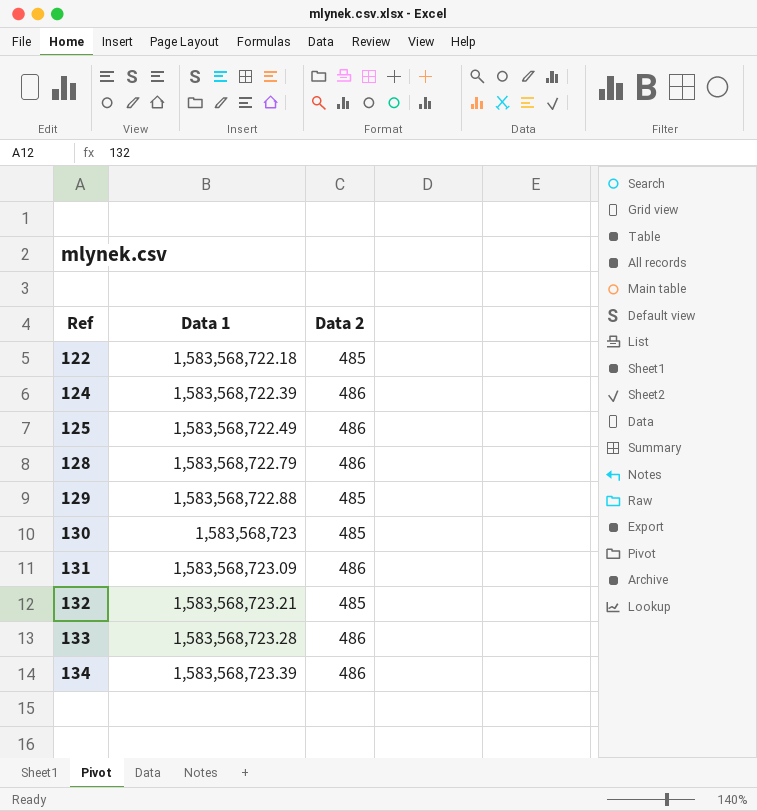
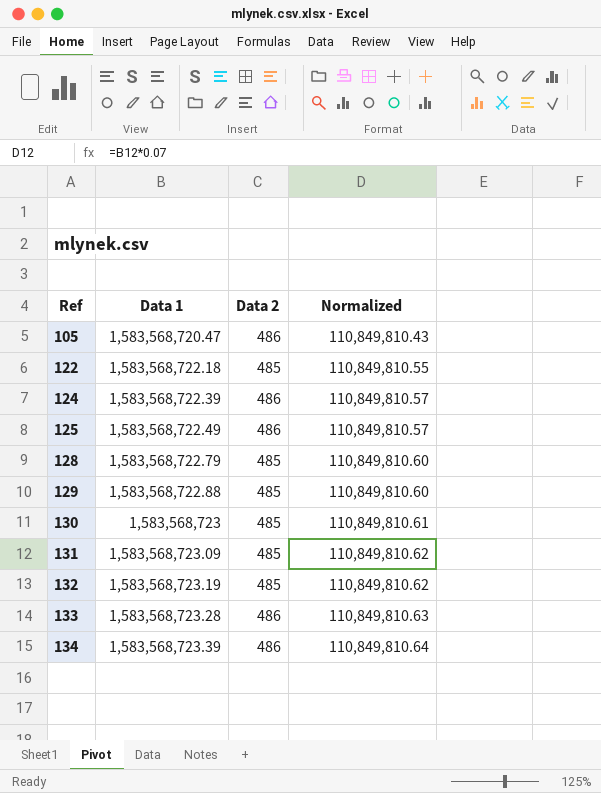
column Normalized | formula: none -> [Data 1] * 0.07
row 105: none -> 1,583,568,720.47 | 486 | 110,849,810.43
128 | Data 2: 486 -> 485
131 | Data 2: 486 -> 485
132 | Data 1: 1,583,568,723.21 -> 1,583,568,723.19

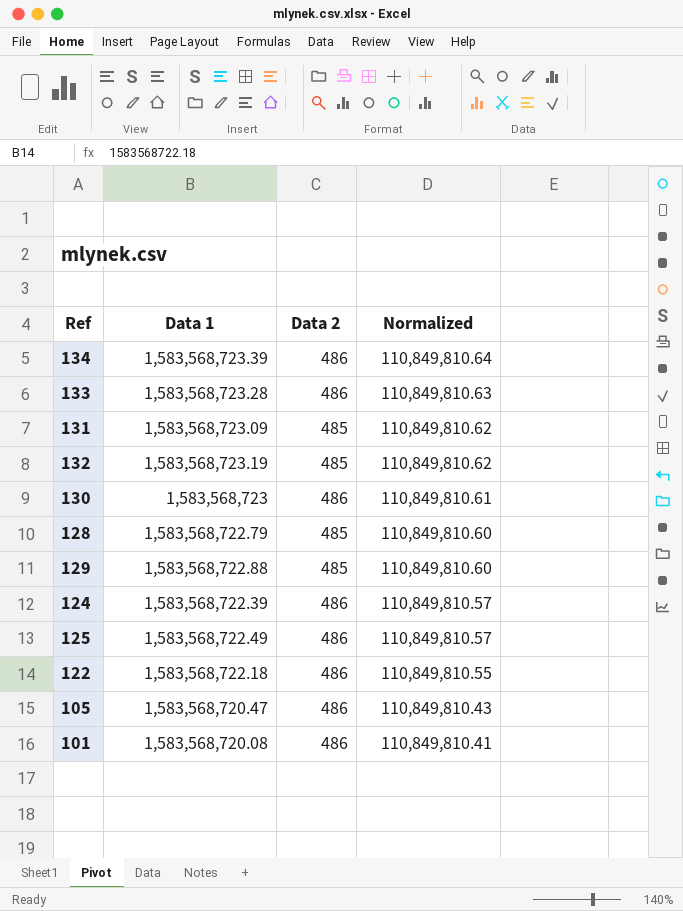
row order: Ref ascending -> Normalized descending
130 | Data 2: 485 -> 486
122 | Data 2: 485 -> 486
row 101: none -> 1,583,568,720.08 | 486 | 110,849,810.41

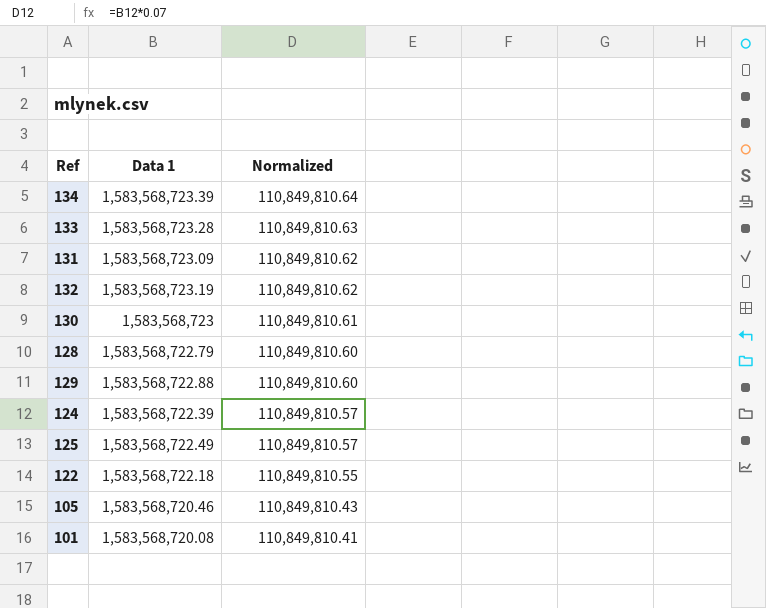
column Data 2 | position: 3 -> none
105 | Data 1: 1,583,568,720.47 -> 1,583,568,720.46

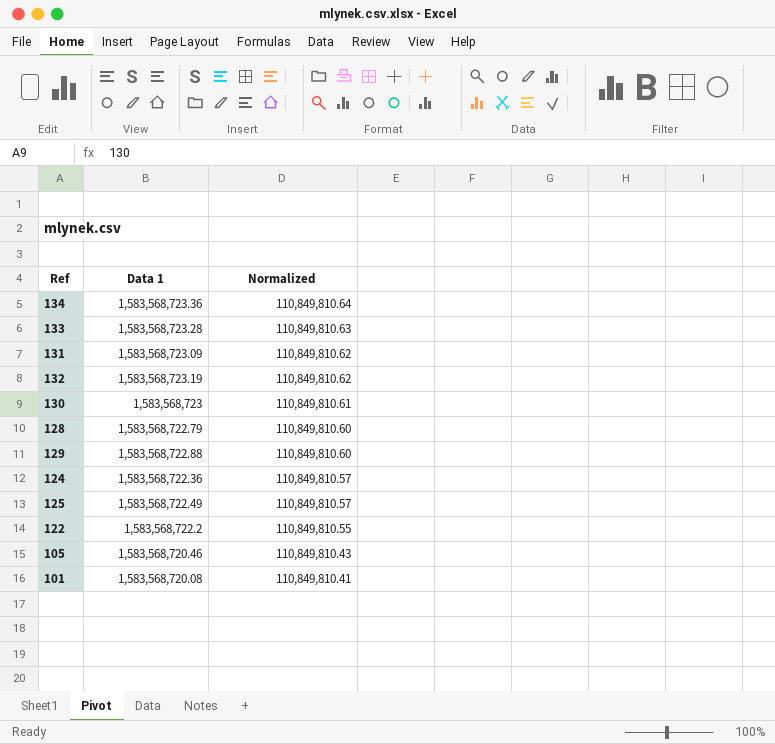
134 | Data 1: 1,583,568,723.39 -> 1,583,568,723.36
124 | Data 1: 1,583,568,722.39 -> 1,583,568,722.36
122 | Data 1: 1,583,568,722.18 -> 1,583,568,722.2

